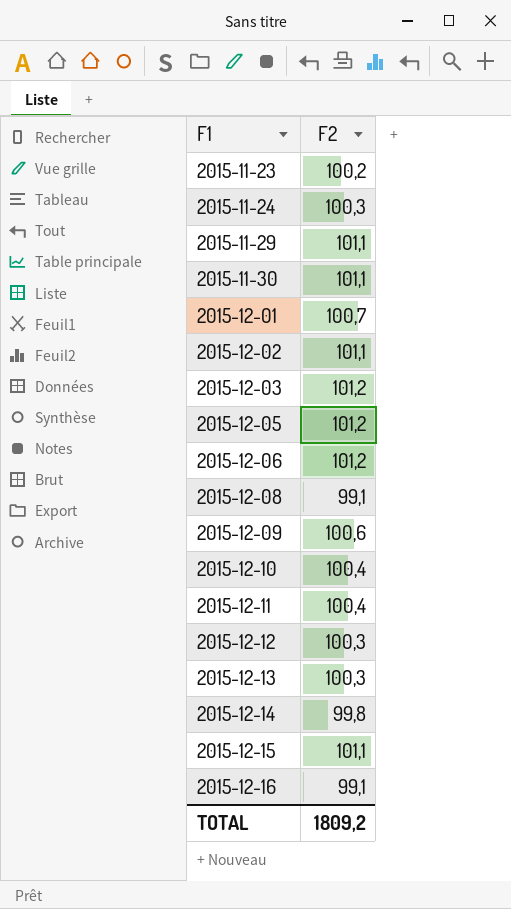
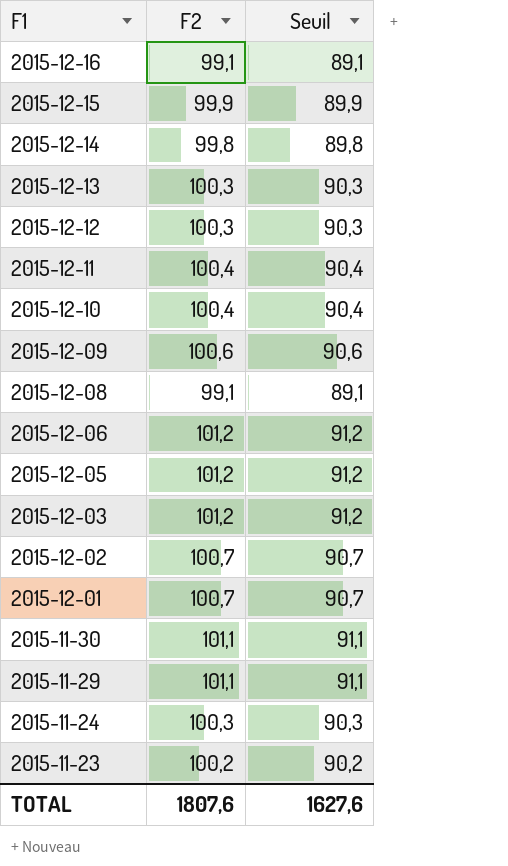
row order: F1 ascending -> F1 descending
column Seuil | formula: none -> [F2] - 10
2015-12-15 | F2: 101,1 -> 99,9
2015-12-02 | F2: 101,1 -> 100,7
TOTAL | F2: 1809,2 -> 1807,6

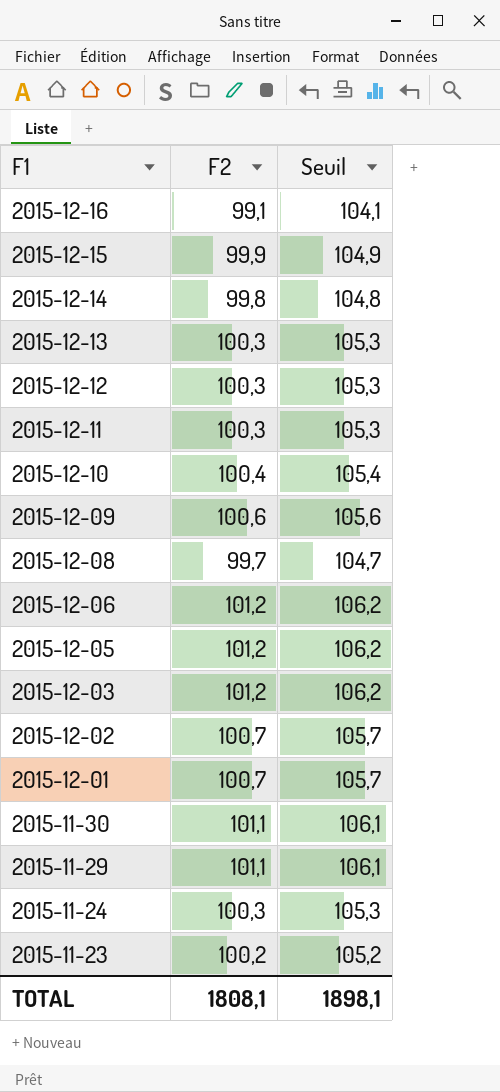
column Seuil | formula: [F2] - 10 -> [F2] + 5
2015-12-11 | F2: 100,4 -> 100,3
2015-12-08 | F2: 99,1 -> 99,7
TOTAL | F2: 1807,6 -> 1808,1
TOTAL | Seuil: 1627,6 -> 1898,1

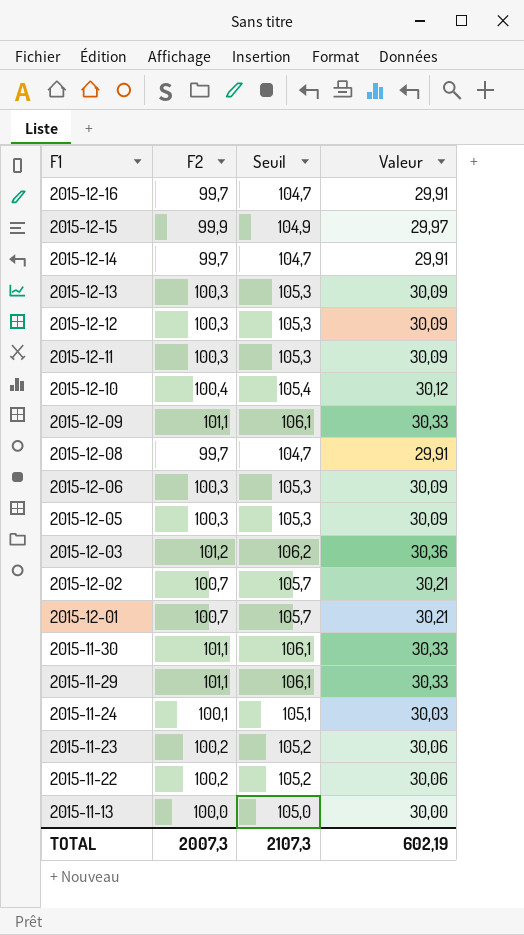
column Valeur | formula: none -> [F2] * 0,3
2015-12-16 | F2: 99,1 -> 99,7
2015-12-16 | Seuil: 104,1 -> 104,7
2015-12-14 | F2: 99,8 -> 99,7
2015-12-14 | Seuil: 104,8 -> 104,7
2015-12-09 | F2: 100,6 -> 101,1
2015-12-09 | Seuil: 105,6 -> 106,1
2015-12-06 | F2: 101,2 -> 100,3
2015-12-06 | Seuil: 106,2 -> 105,3
2015-12-05 | F2: 101,2 -> 100,3
2015-12-05 | Seuil: 106,2 -> 105,3
2015-11-24 | F2: 100,3 -> 100,1
2015-11-24 | Seuil: 105,3 -> 105,1
row 2015-11-22: none -> 100,2 | 105,2 | 30,06
row 2015-11-13: none -> 100,0 | 105,0 | 30,00
TOTAL | F2: 1808,1 -> 2007,3
TOTAL | Seuil: 1898,1 -> 2107,3

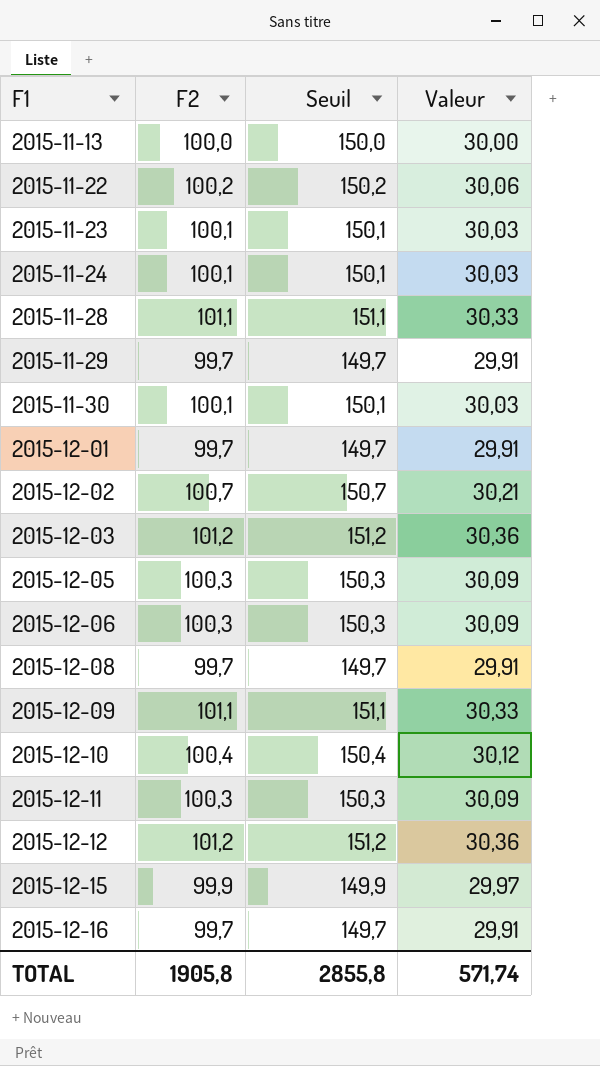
row order: F1 descending -> F1 ascending
column Seuil | formula: [F2] + 5 -> [F2] + 50
row 2015-12-14: 99,7 | 104,7 | 29,91 -> none
row 2015-12-13: 100,3 | 105,3 | 30,09 -> none
2015-11-23 | F2: 100,2 -> 100,1
2015-11-23 | Valeur: 30,06 -> 30,03
row 2015-11-28: none -> 101,1 | 151,1 | 30,33
2015-11-29 | F2: 101,1 -> 99,7
2015-11-29 | Valeur: 30,33 -> 29,91
2015-11-30 | F2: 101,1 -> 100,1
2015-11-30 | Valeur: 30,33 -> 30,03
2015-12-01 | F2: 100,7 -> 99,7
2015-12-01 | Valeur: 30,21 -> 29,91
2015-12-12 | F2: 100,3 -> 101,2
2015-12-12 | Valeur: 30,09 -> 30,36
TOTAL | F2: 2007,3 -> 1905,8
TOTAL | Seuil: 2107,3 -> 2855,8
TOTAL | Valeur: 602,19 -> 571,74

